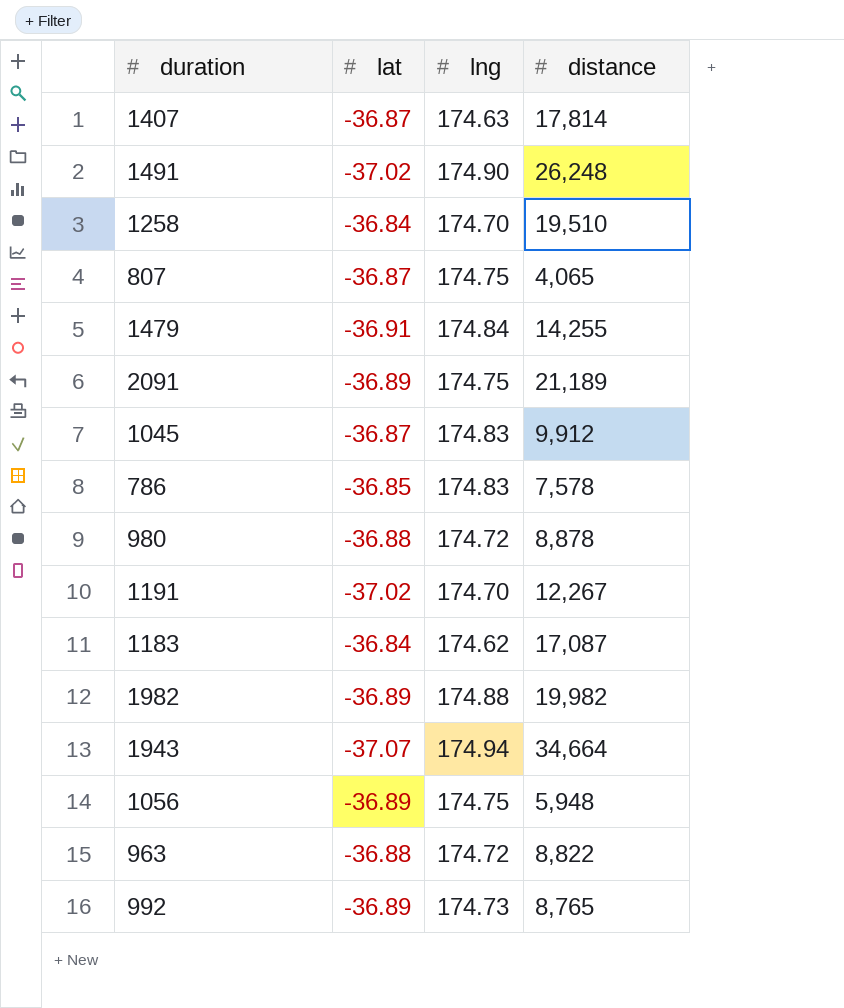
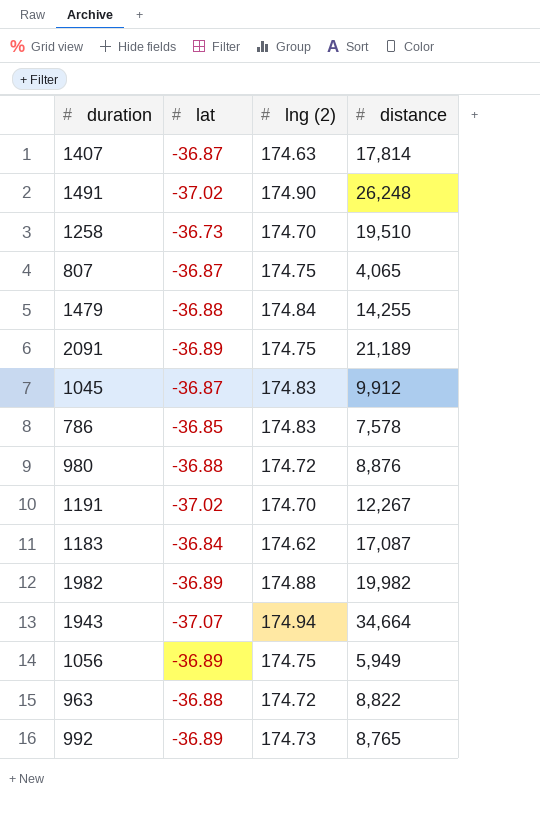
column name: lng -> lng (2)
1258 | lat: -36.84 -> -36.73
1479 | lat: -36.91 -> -36.88
980 | distance: 8,878 -> 8,876
1056 | distance: 5,948 -> 5,949

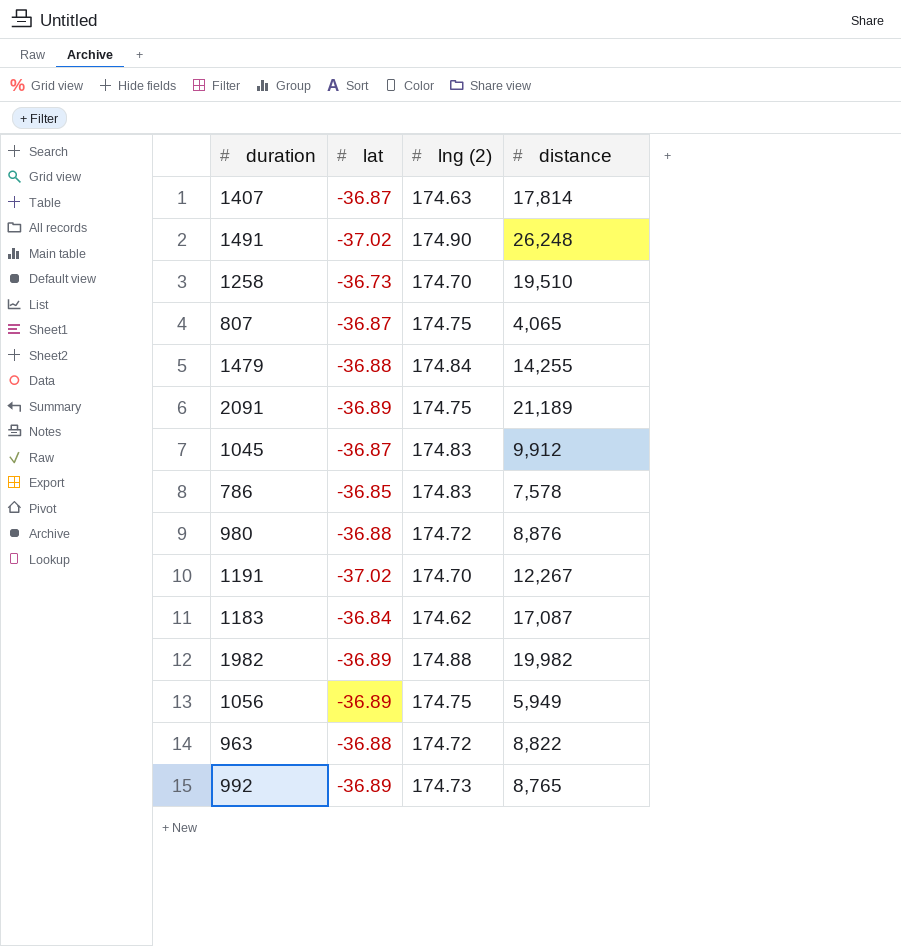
row 1943: -37.07 | 174.94 | 34,664 -> none

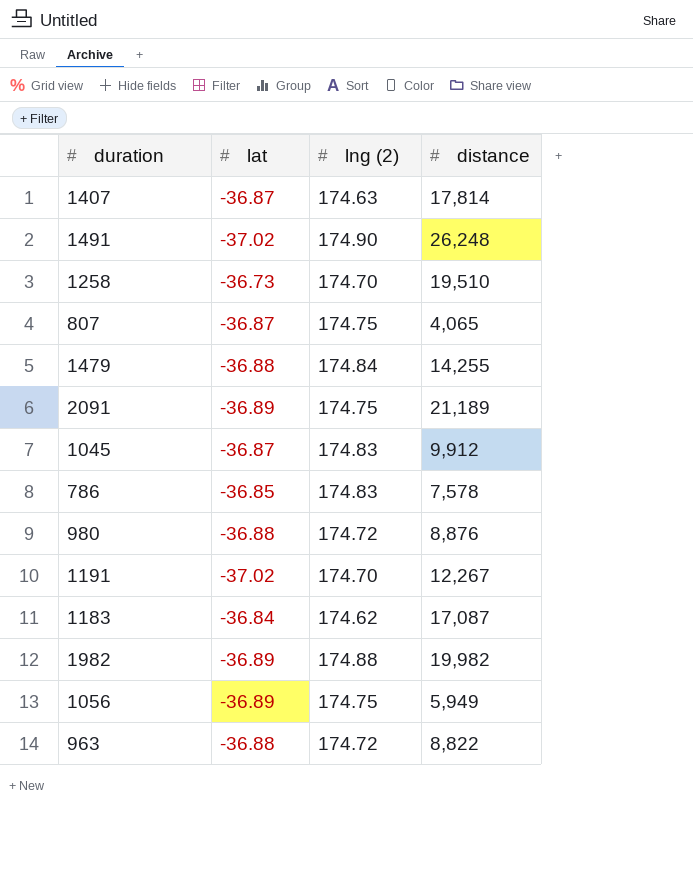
row 992: -36.89 | 174.73 | 8,765 -> none

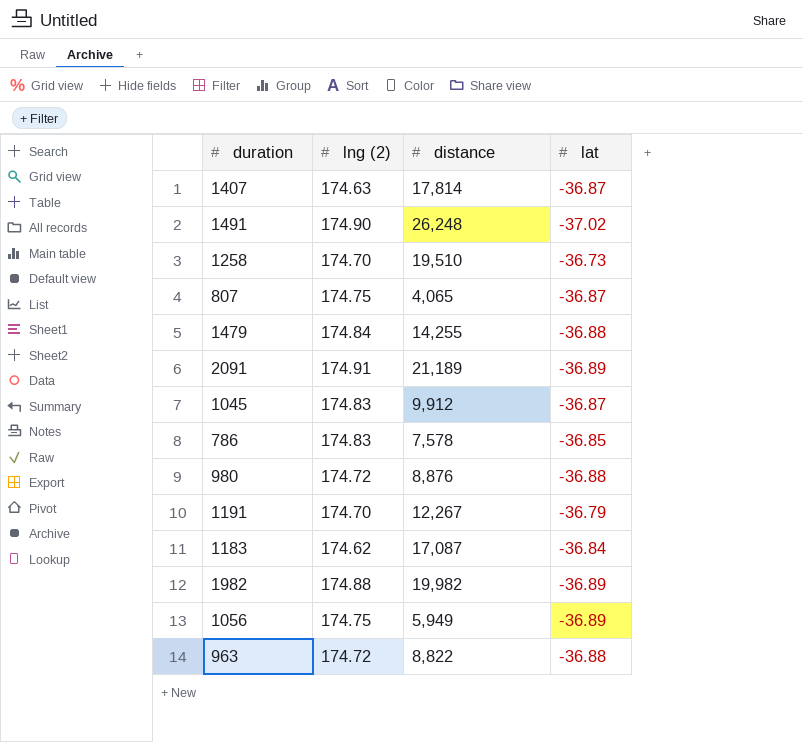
column lat | position: 2 -> 4
2091 | lng (2): 174.75 -> 174.91
1191 | lat: -37.02 -> -36.79

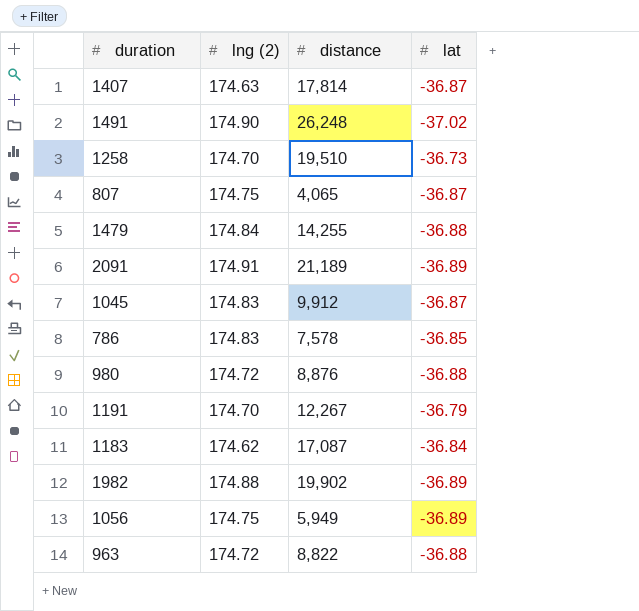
1982 | distance: 19,982 -> 19,902

